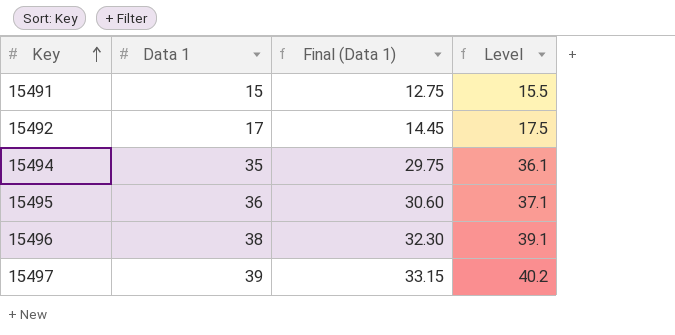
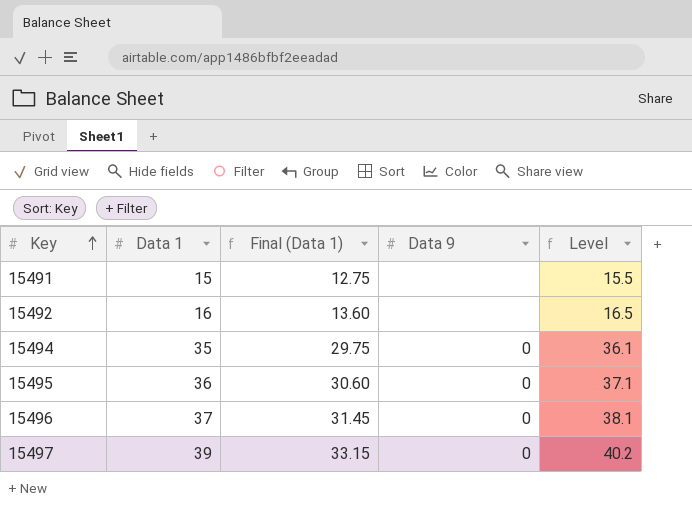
column Data 9 | position: none -> 4
15492 | Data 1: 17 -> 16
15492 | Final (Data 1): 14.45 -> 13.60
15492 | Level: 17.5 -> 16.5
15496 | Data 1: 38 -> 37
15496 | Final (Data 1): 32.30 -> 31.45
15496 | Level: 39.1 -> 38.1

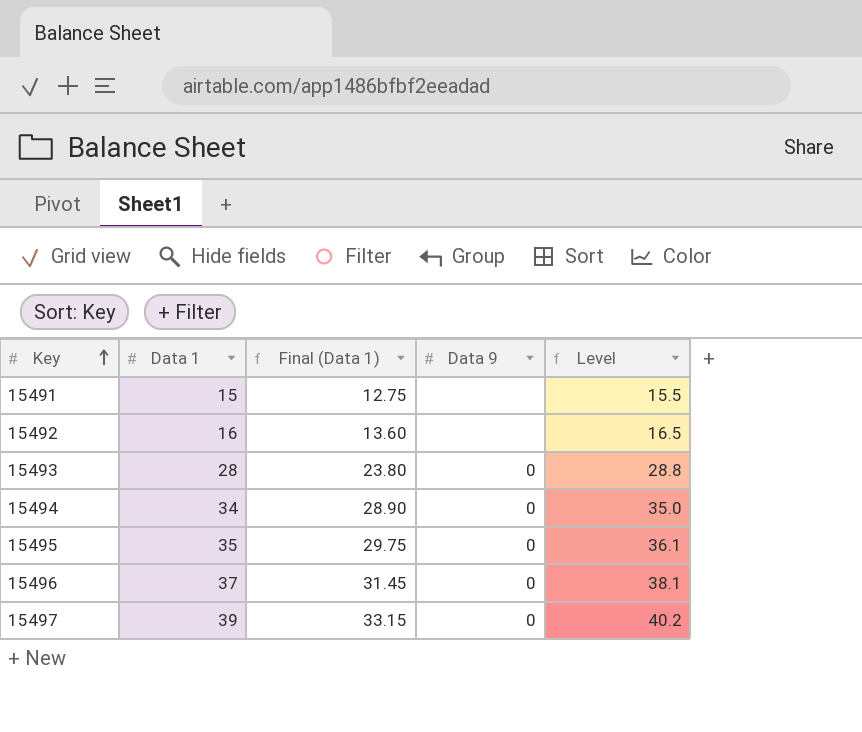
row 15493: none -> 28 | 23.80 | 0 | 28.8
15494 | Data 1: 35 -> 34
15494 | Final (Data 1): 29.75 -> 28.90
15494 | Level: 36.1 -> 35.0
15495 | Data 1: 36 -> 35
15495 | Final (Data 1): 30.60 -> 29.75
15495 | Level: 37.1 -> 36.1

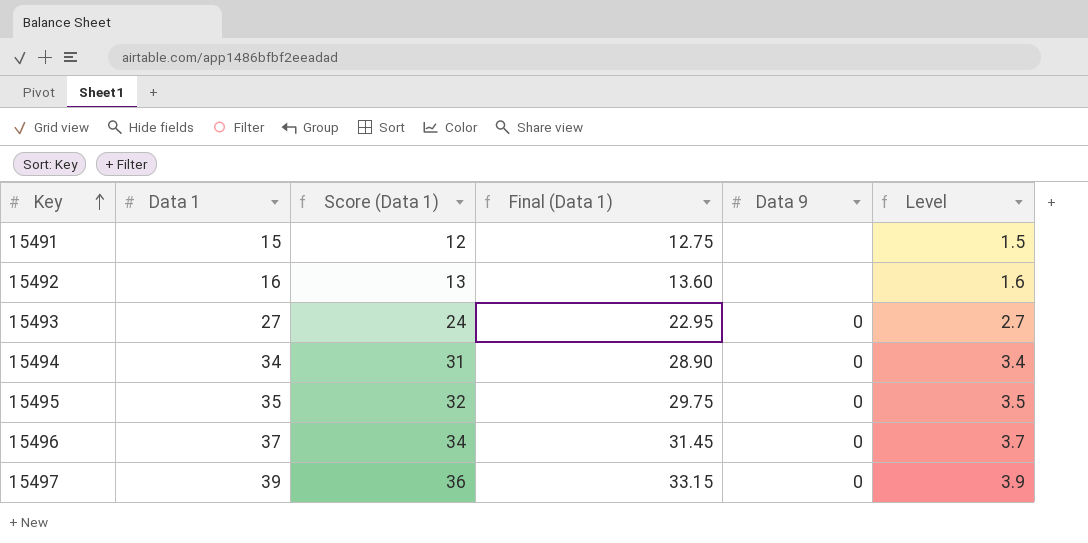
column Score (Data 1) | formula: none -> [Data 1] - 3
column Level | formula: [Data 1] * 1.03 -> [Data 1] * 0.1
15493 | Data 1: 28 -> 27
15493 | Final (Data 1): 23.80 -> 22.95

